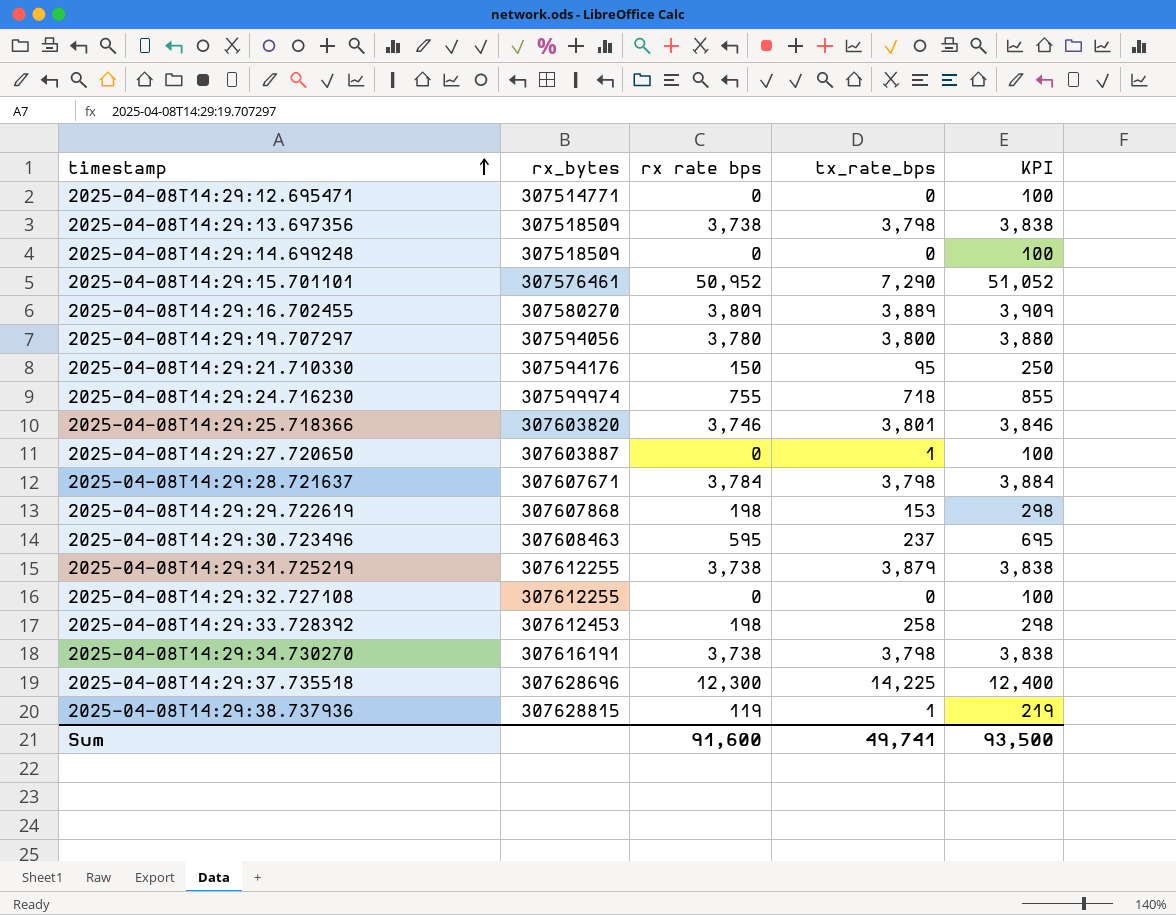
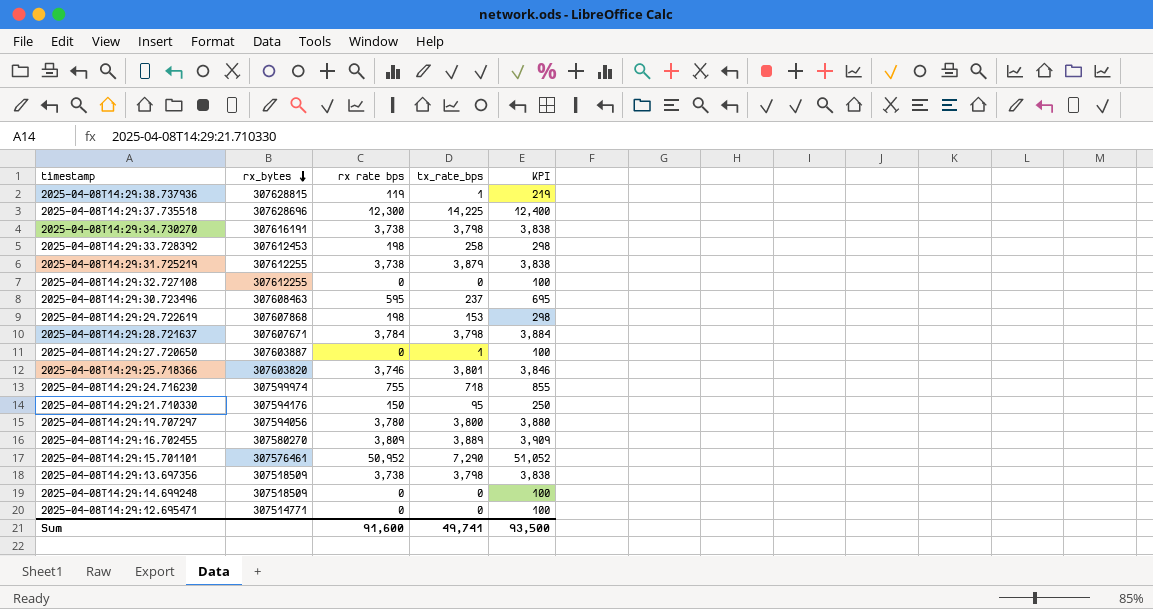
row order: timestamp ascending -> rx_bytes descending

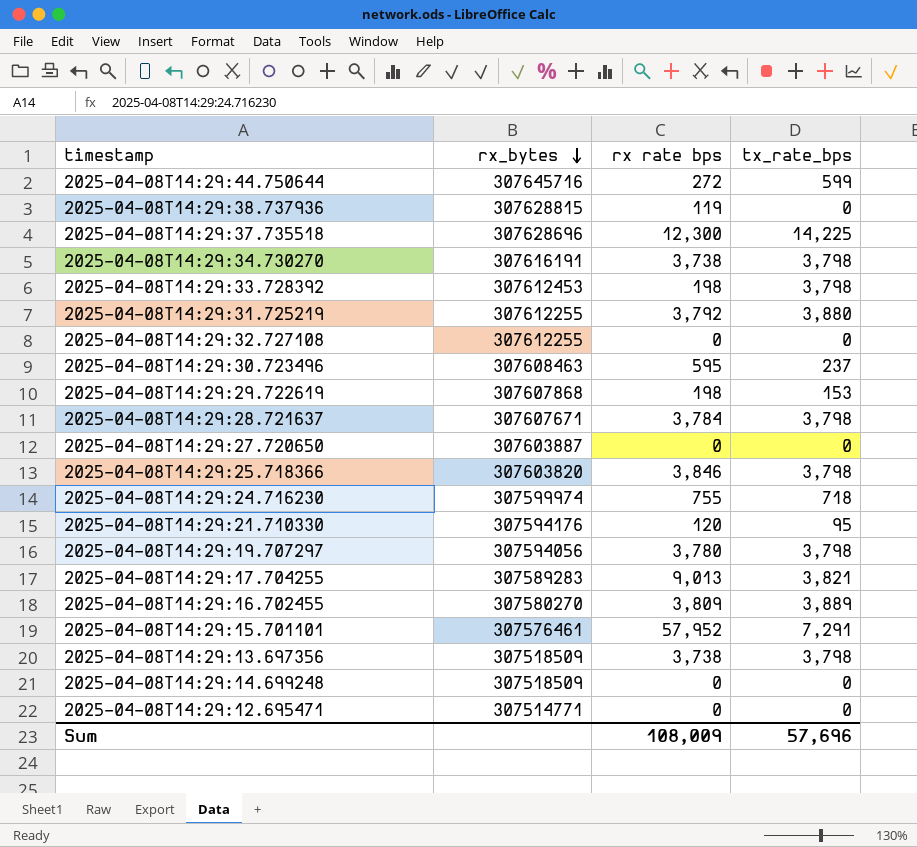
column KPI | formula: [rx rate bps] + 100 -> none
row 2025-04-08T14:29:44.750644: none -> 307645716 | 272 | 599
2025-04-08T14:29:38.737936 | tx_rate_bps: 1 -> 0
2025-04-08T14:29:33.728392 | tx_rate_bps: 258 -> 3,798
2025-04-08T14:29:31.725219 | rx rate bps: 3,738 -> 3,792
2025-04-08T14:29:31.725219 | tx_rate_bps: 3,879 -> 3,880
2025-04-08T14:29:27.720650 | tx_rate_bps: 1 -> 0
2025-04-08T14:29:25.718366 | rx rate bps: 3,746 -> 3,846
2025-04-08T14:29:25.718366 | tx_rate_bps: 3,801 -> 3,798
2025-04-08T14:29:21.710330 | rx rate bps: 150 -> 120
2025-04-08T14:29:19.707297 | tx_rate_bps: 3,800 -> 3,798
row 2025-04-08T14:29:17.704255: none -> 307589283 | 9,013 | 3,821
2025-04-08T14:29:15.701101 | rx rate bps: 50,952 -> 57,952
2025-04-08T14:29:15.701101 | tx_rate_bps: 7,290 -> 7,291
Sum | rx rate bps: 91,600 -> 108,009
Sum | tx_rate_bps: 49,741 -> 57,696

